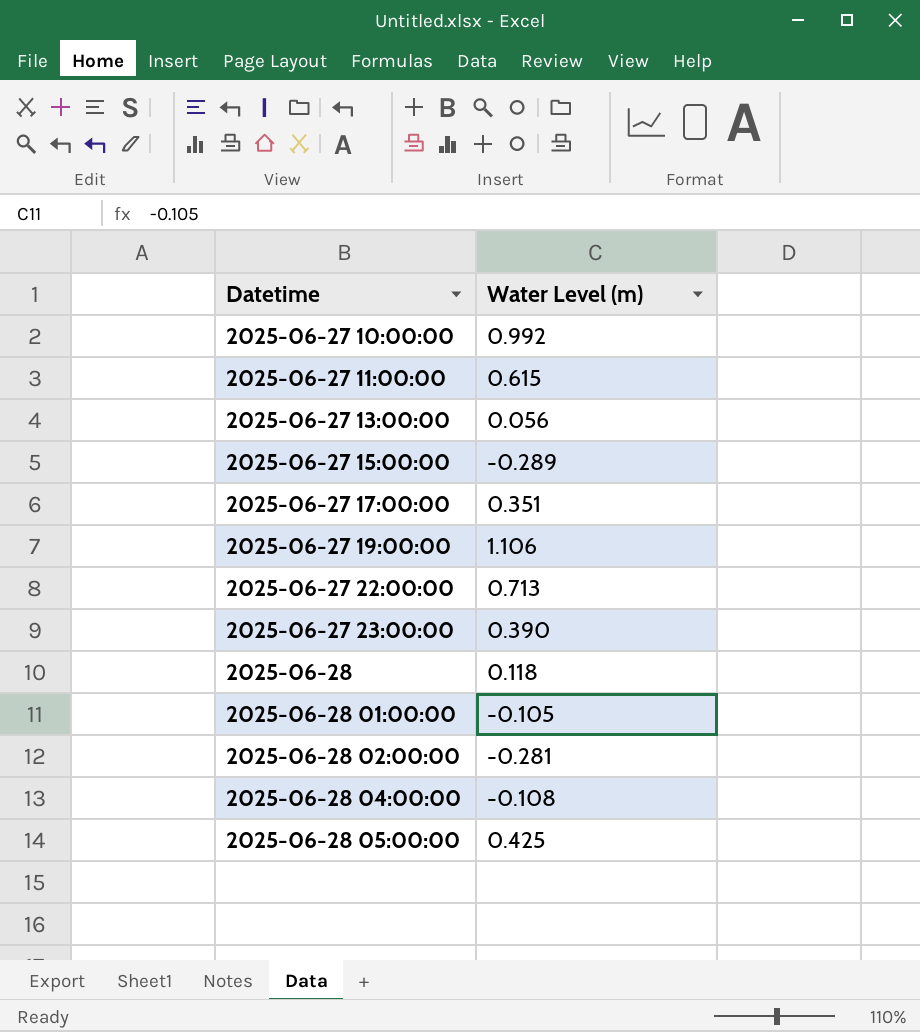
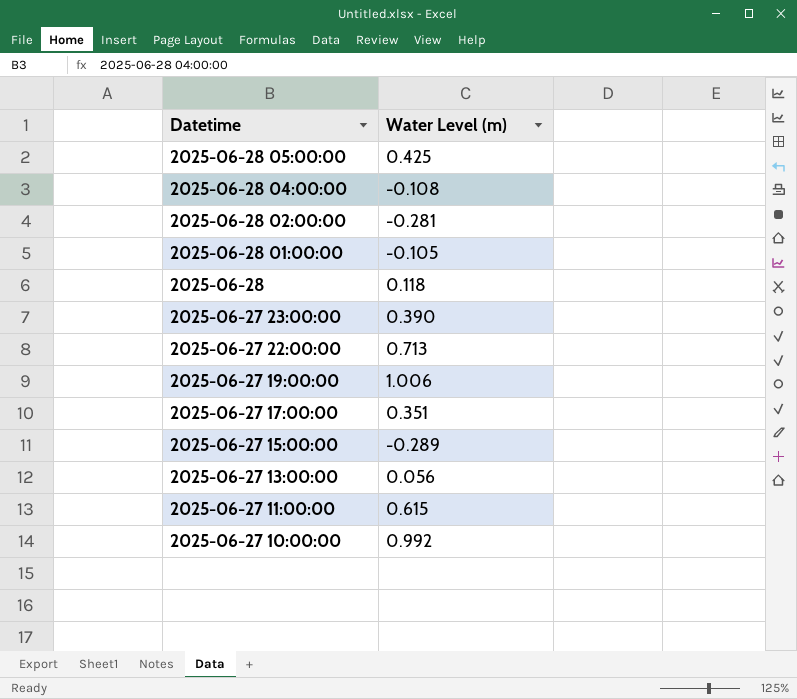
row order: Datetime ascending -> Datetime descending
2025-06-27 19:00:00 | Water Level (m): 1.106 -> 1.006

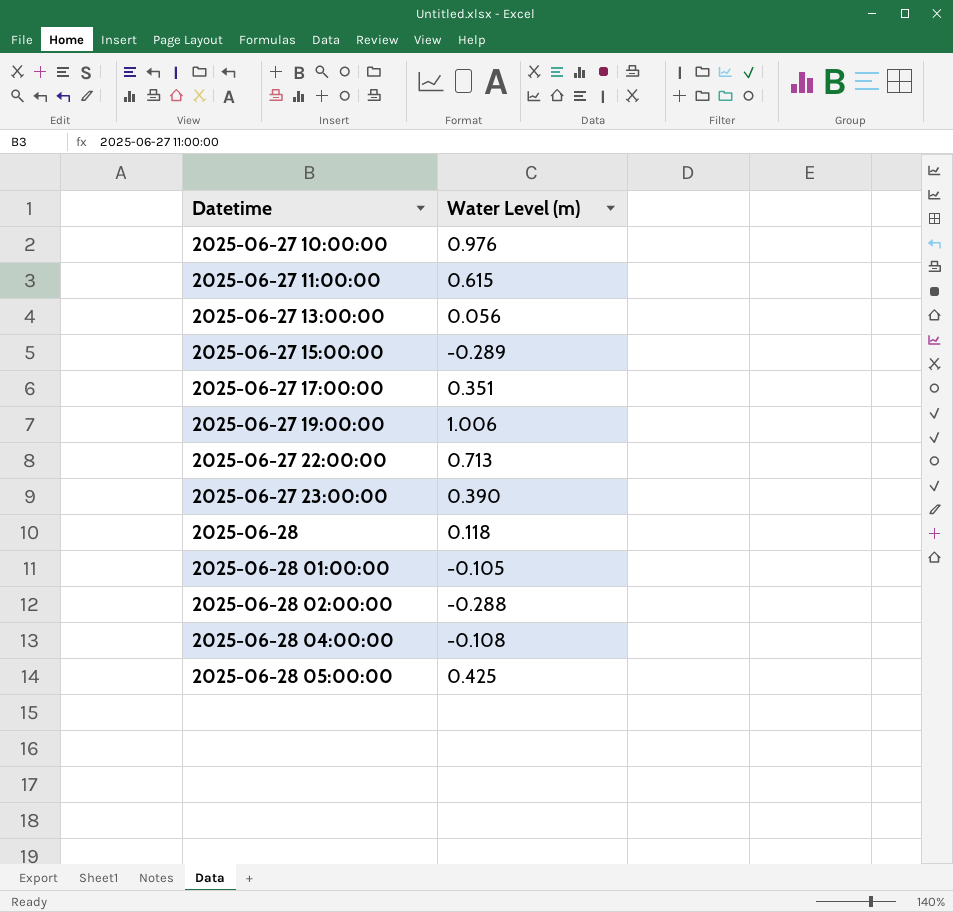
row order: Datetime descending -> Datetime ascending
2025-06-27 10:00:00 | Water Level (m): 0.992 -> 0.976
2025-06-28 02:00:00 | Water Level (m): -0.281 -> -0.288

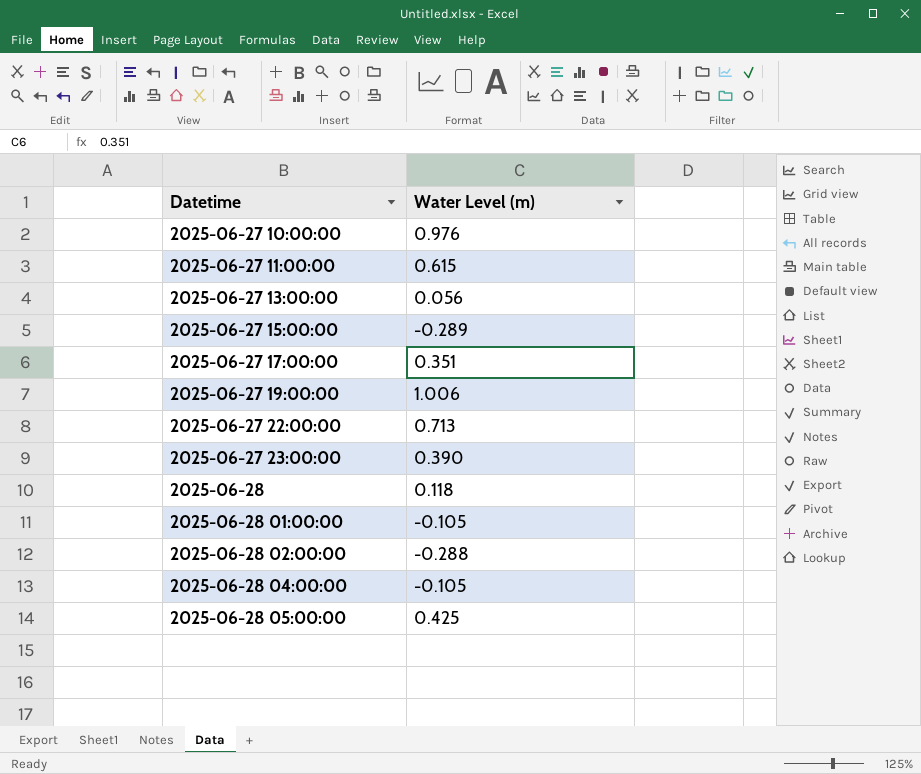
2025-06-28 04:00:00 | Water Level (m): -0.108 -> -0.105

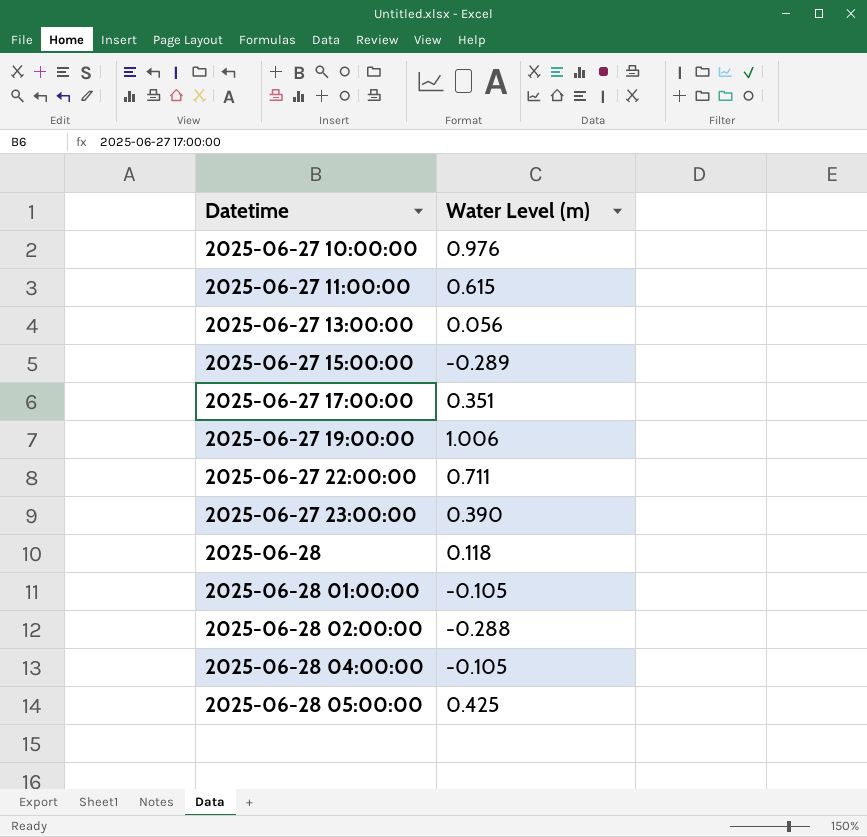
2025-06-27 22:00:00 | Water Level (m): 0.713 -> 0.711

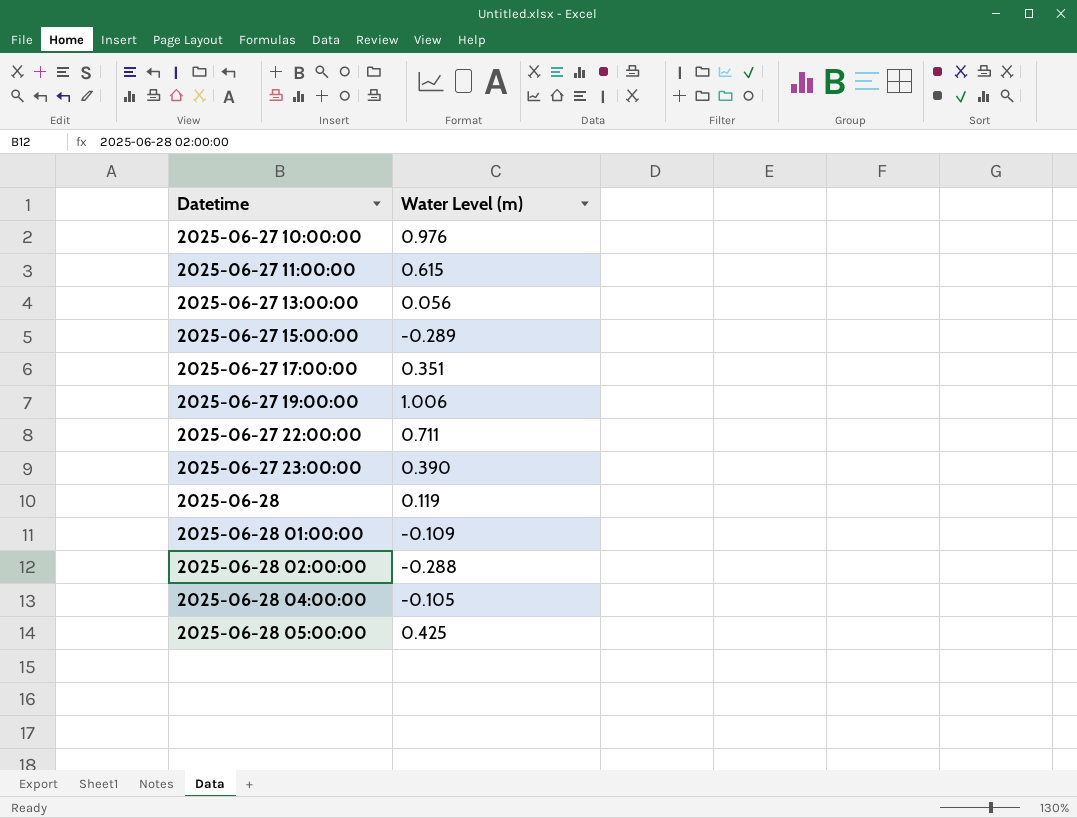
2025-06-28 | Water Level (m): 0.118 -> 0.119
2025-06-28 01:00:00 | Water Level (m): -0.105 -> -0.109

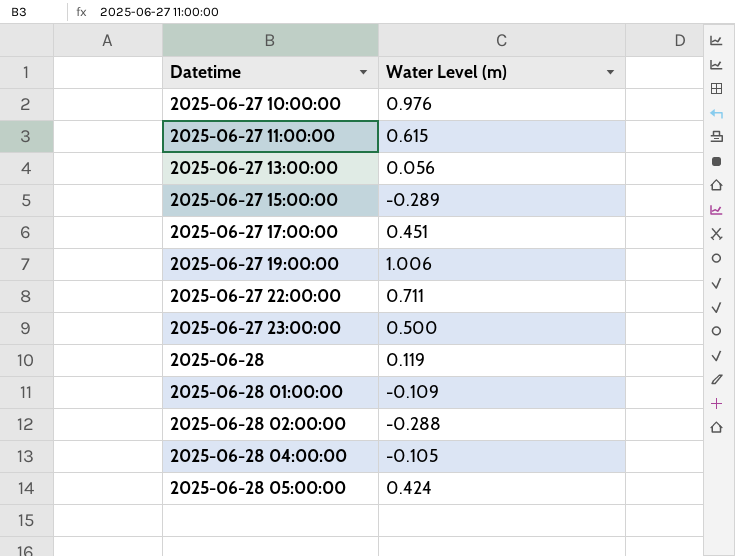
2025-06-27 17:00:00 | Water Level (m): 0.351 -> 0.451
2025-06-27 23:00:00 | Water Level (m): 0.390 -> 0.500
2025-06-28 05:00:00 | Water Level (m): 0.425 -> 0.424

